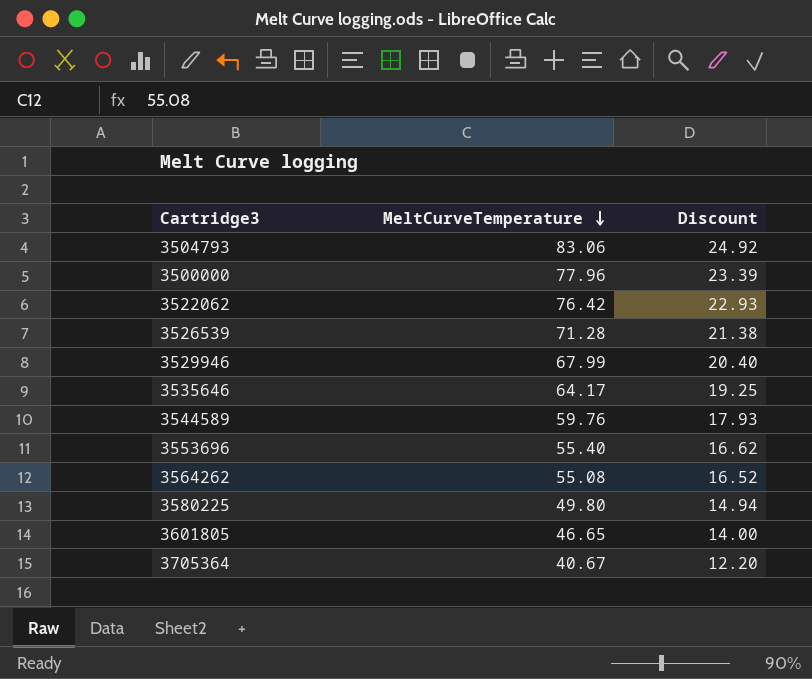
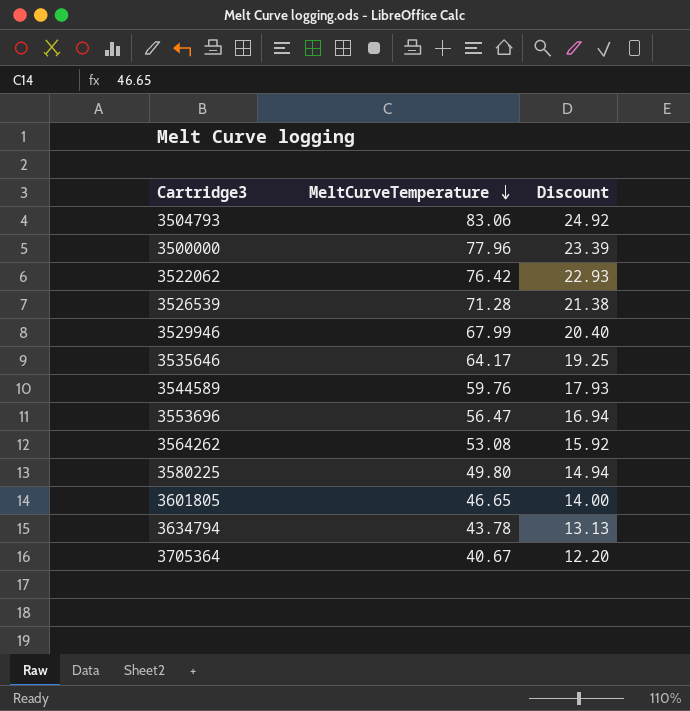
3553696 | MeltCurveTemperature: 55.40 -> 56.47
3553696 | Discount: 16.62 -> 16.94
3564262 | MeltCurveTemperature: 55.08 -> 53.08
3564262 | Discount: 16.52 -> 15.92
row 3634794: none -> 43.78 | 13.13

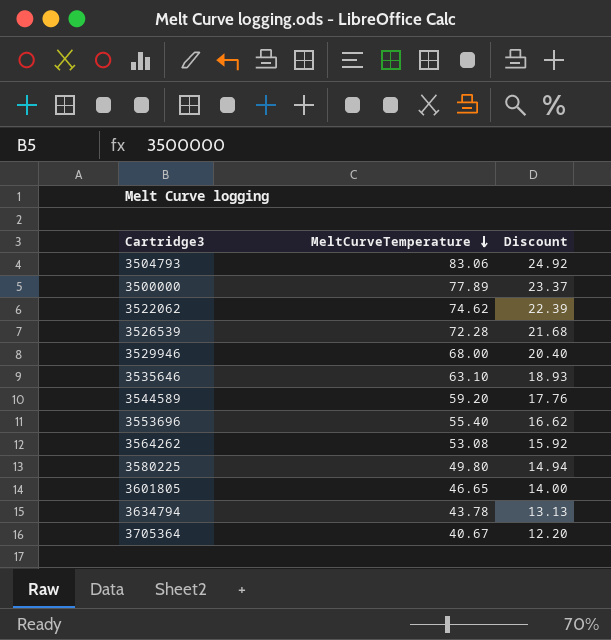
3500000 | MeltCurveTemperature: 77.96 -> 77.89
3500000 | Discount: 23.39 -> 23.37
3522062 | MeltCurveTemperature: 76.42 -> 74.62
3522062 | Discount: 22.93 -> 22.39
3526539 | MeltCurveTemperature: 71.28 -> 72.28
3526539 | Discount: 21.38 -> 21.68
3529946 | MeltCurveTemperature: 67.99 -> 68.00
3535646 | MeltCurveTemperature: 64.17 -> 63.10
3535646 | Discount: 19.25 -> 18.93
3544589 | MeltCurveTemperature: 59.76 -> 59.20
3544589 | Discount: 17.93 -> 17.76
3553696 | MeltCurveTemperature: 56.47 -> 55.40
3553696 | Discount: 16.94 -> 16.62

